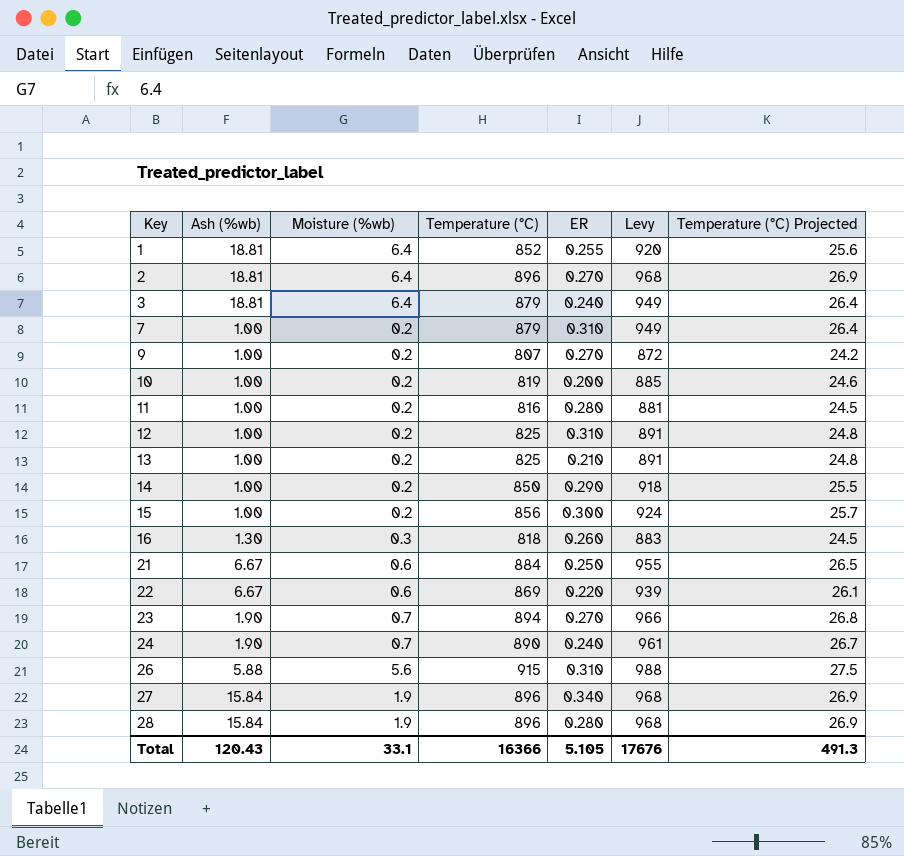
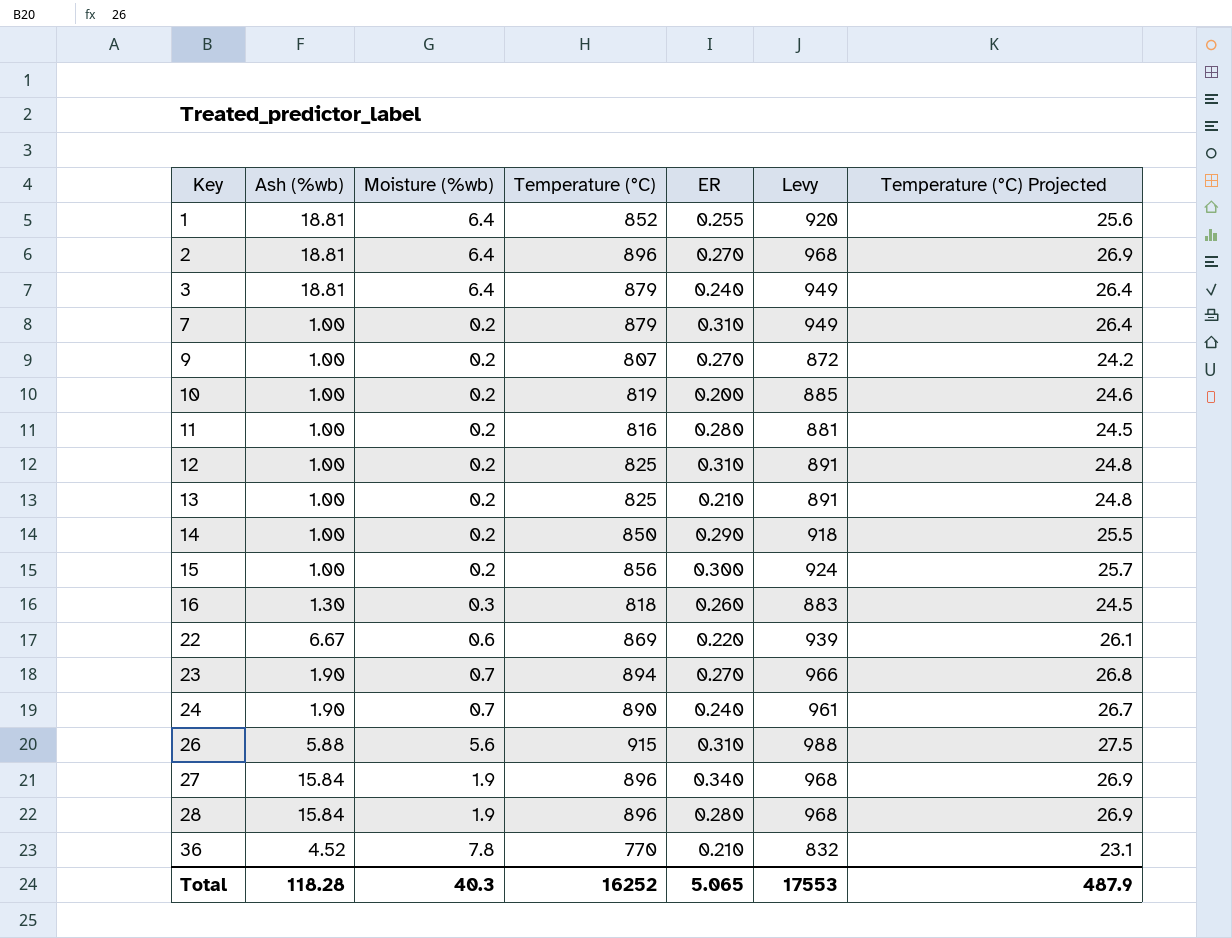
row 21: 6.67 | 0.6 | 884 | 0.250 | 955 | 26.5 -> none
row 36: none -> 4.52 | 7.8 | 770 | 0.210 | 832 | 23.1
Total | Ash (%wb): 120.43 -> 118.28
Total | Moisture (%wb): 33.1 -> 40.3
Total | Temperature (°C): 16366 -> 16252
Total | ER: 5.105 -> 5.065
Total | Levy: 17676 -> 17553
Total | Temperature (°C) Projected: 491.3 -> 487.9

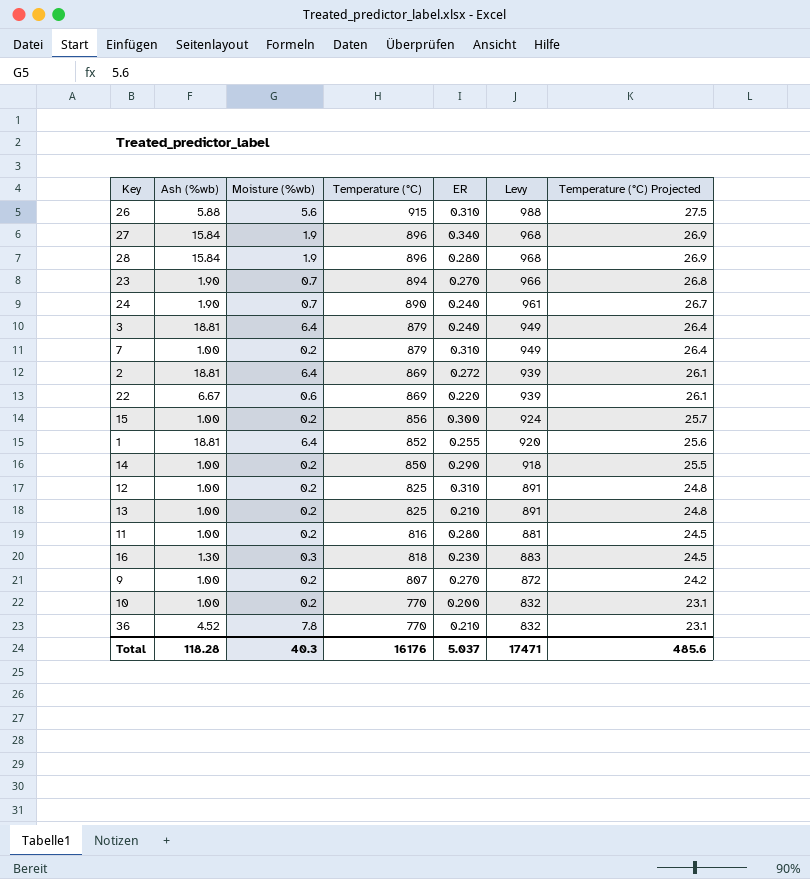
row order: Key ascending -> Temperature (°C) Projected descending
2 | Temperature (°C): 896 -> 869
2 | ER: 0.270 -> 0.272
2 | Levy: 968 -> 939
2 | Temperature (°C) Projected: 26.9 -> 26.1
16 | ER: 0.260 -> 0.230
10 | Temperature (°C): 819 -> 770
10 | Levy: 885 -> 832
10 | Temperature (°C) Projected: 24.6 -> 23.1
Total | Temperature (°C): 16252 -> 16176
Total | ER: 5.065 -> 5.037
Total | Levy: 17553 -> 17471
Total | Temperature (°C) Projected: 487.9 -> 485.6

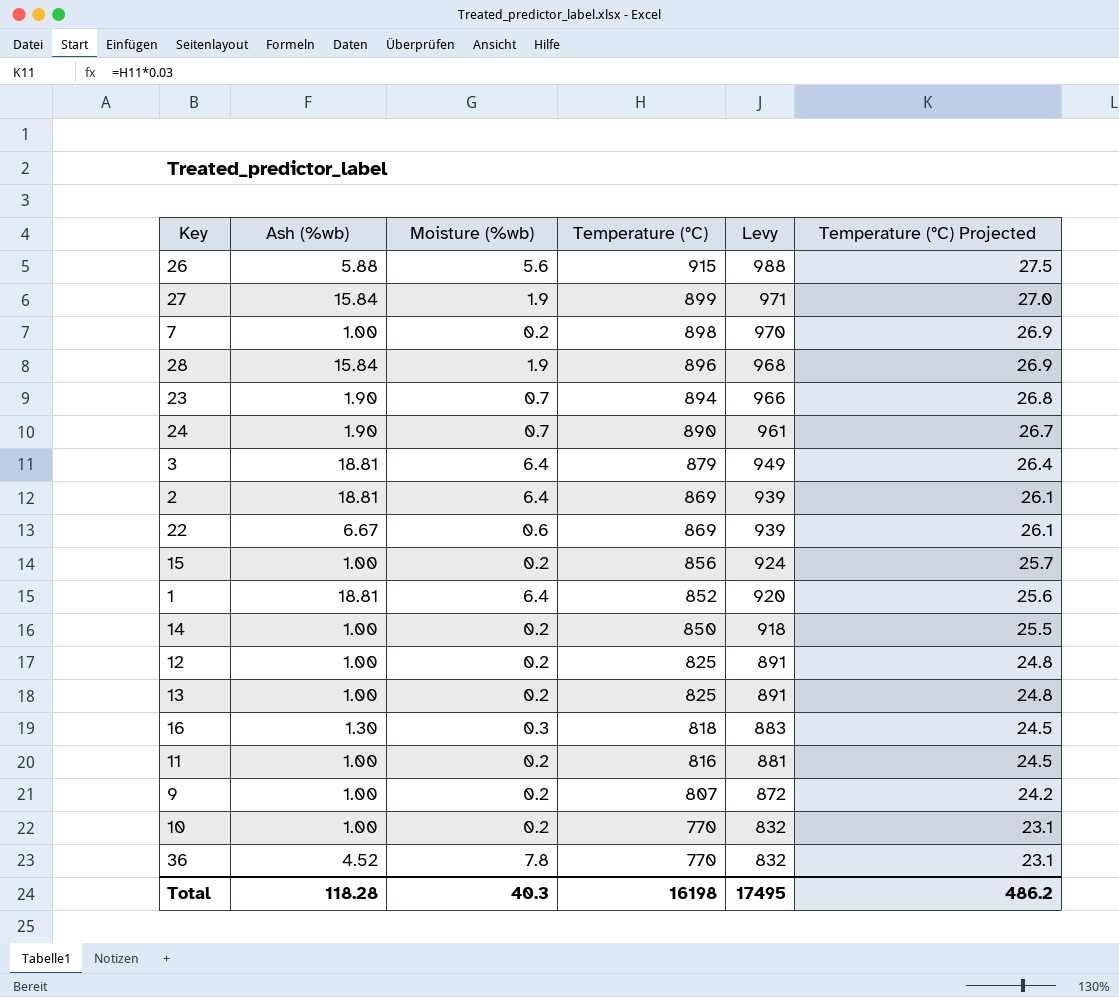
row order: Temperature (°C) Projected descending -> Temperature (°C) descending
column ER | position: 5 -> none
27 | Temperature (°C): 896 -> 899
27 | Levy: 968 -> 971
27 | Temperature (°C) Projected: 26.9 -> 27.0
7 | Temperature (°C): 879 -> 898
7 | Levy: 949 -> 970
7 | Temperature (°C) Projected: 26.4 -> 26.9
Total | Temperature (°C): 16176 -> 16198
Total | Levy: 17471 -> 17495
Total | Temperature (°C) Projected: 485.6 -> 486.2

